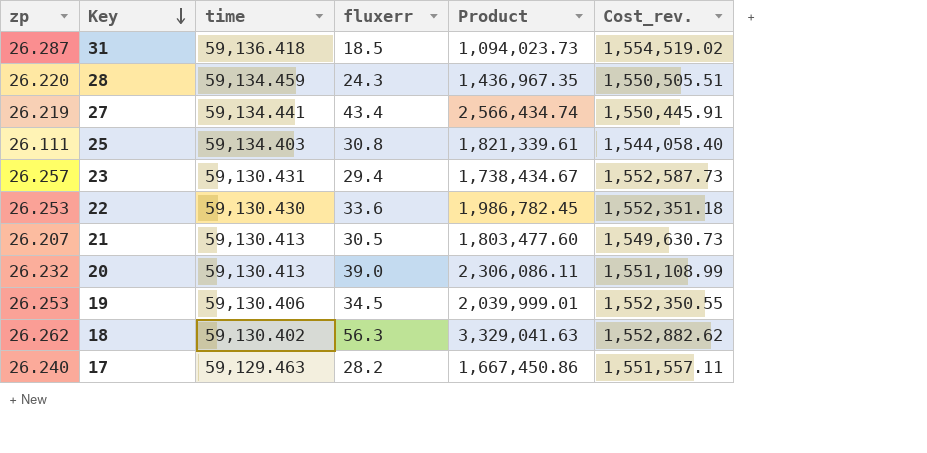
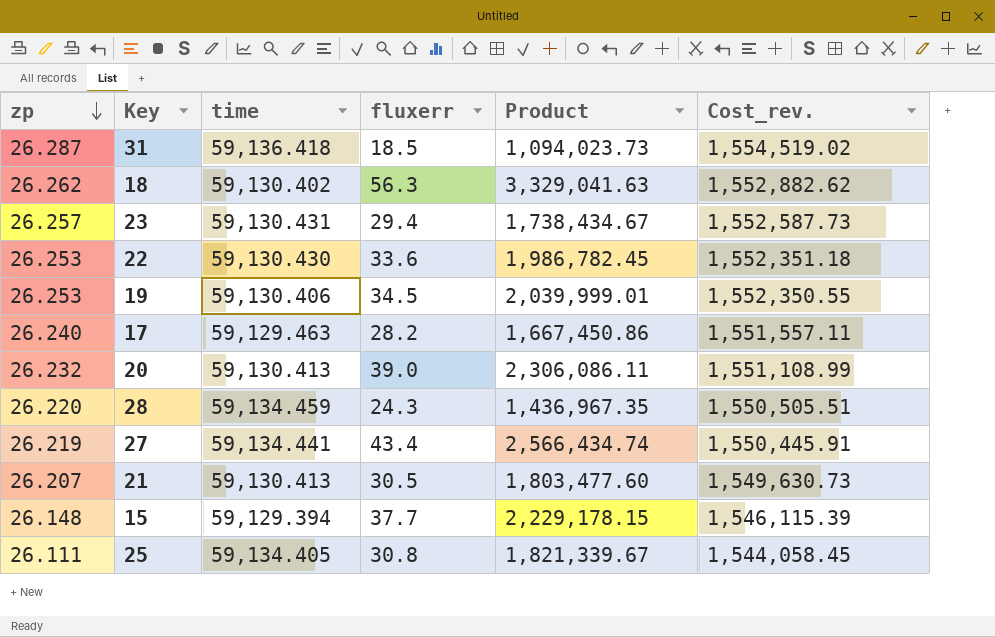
row order: Key descending -> zp descending
row 15: none -> 26.148 | 59,129.394 | 37.7 | 2,229,178.15 | 1,546,115.39
25 | time: 59,134.403 -> 59,134.405
25 | Product: 1,821,339.61 -> 1,821,339.67
25 | Cost_rev.: 1,544,058.40 -> 1,544,058.45

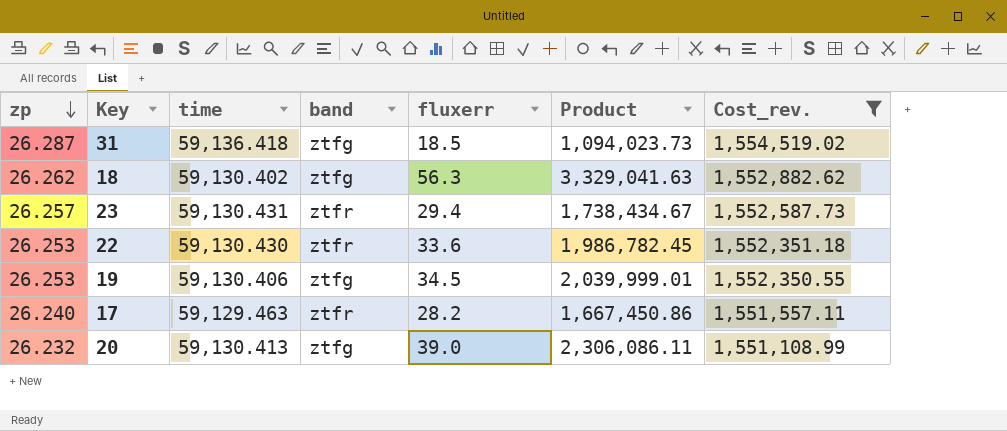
filter: none -> Cost_rev. >= 1,551,108.99
column band | position: none -> 4

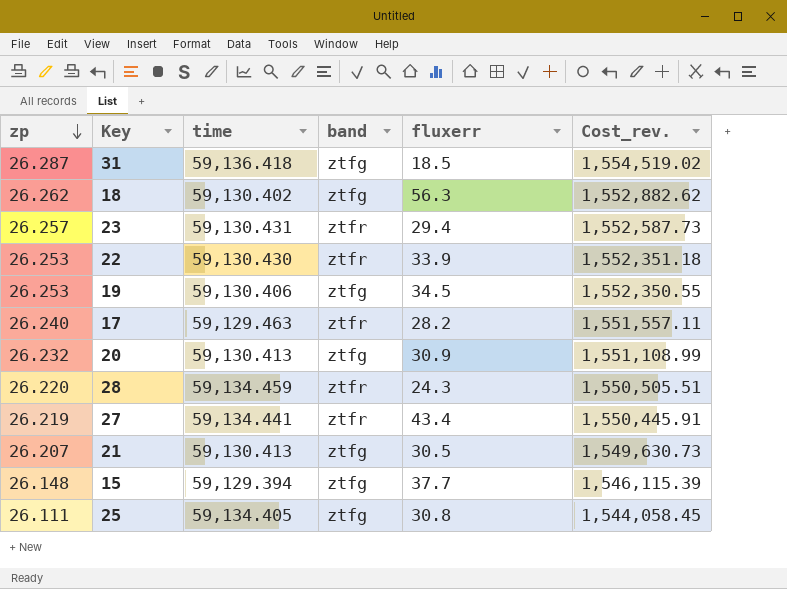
filter: Cost_rev. >= 1,551,108.99 -> none
column Product | formula: [time] * [fluxerr] -> none
22 | fluxerr: 33.6 -> 33.9
20 | fluxerr: 39.0 -> 30.9

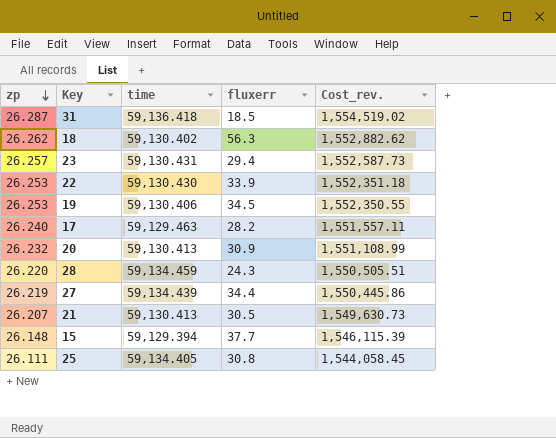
column band | position: 4 -> none
27 | time: 59,134.441 -> 59,134.439
27 | fluxerr: 43.4 -> 34.4
27 | Cost_rev.: 1,550,445.91 -> 1,550,445.86

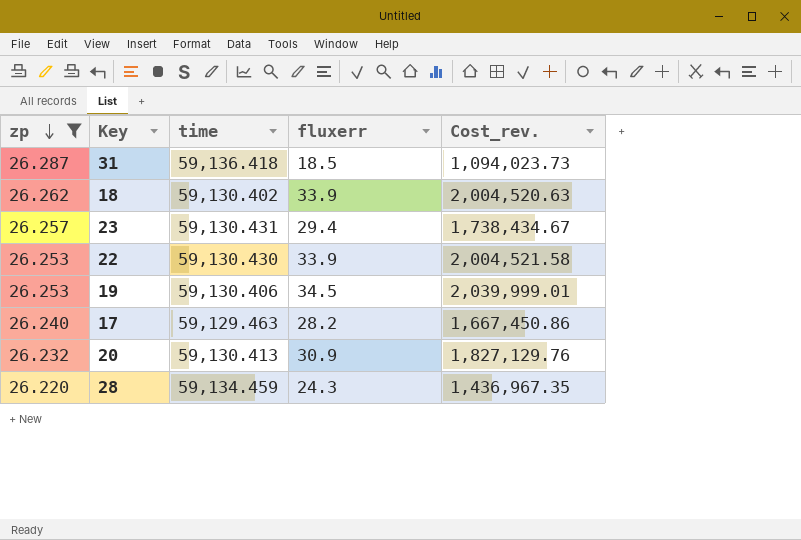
filter: none -> zp >= 26.220
column Cost_rev. | formula: [zp] * [time] -> [time] * [fluxerr]
18 | fluxerr: 56.3 -> 33.9

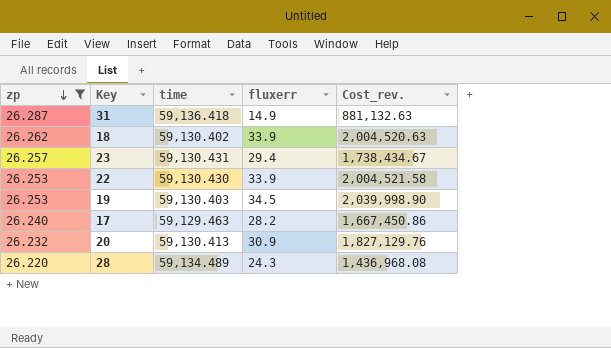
31 | fluxerr: 18.5 -> 14.9
31 | Cost_rev.: 1,094,023.73 -> 881,132.63
19 | time: 59,130.406 -> 59,130.403
19 | Cost_rev.: 2,039,999.01 -> 2,039,998.90
28 | time: 59,134.459 -> 59,134.489
28 | Cost_rev.: 1,436,967.35 -> 1,436,968.08

